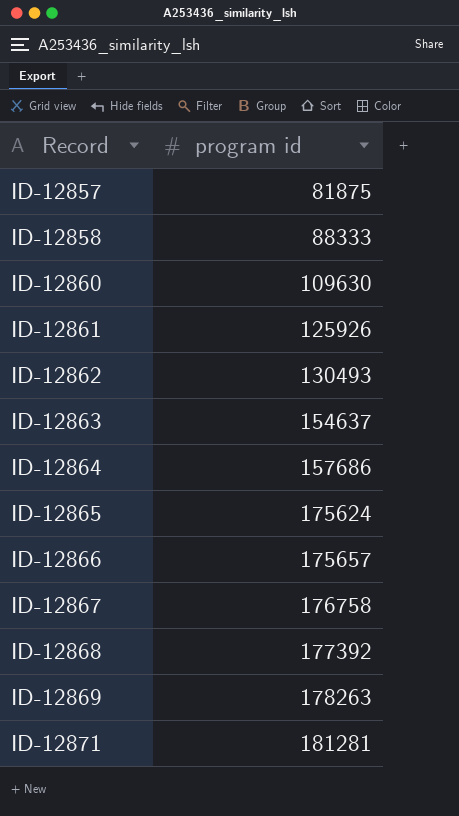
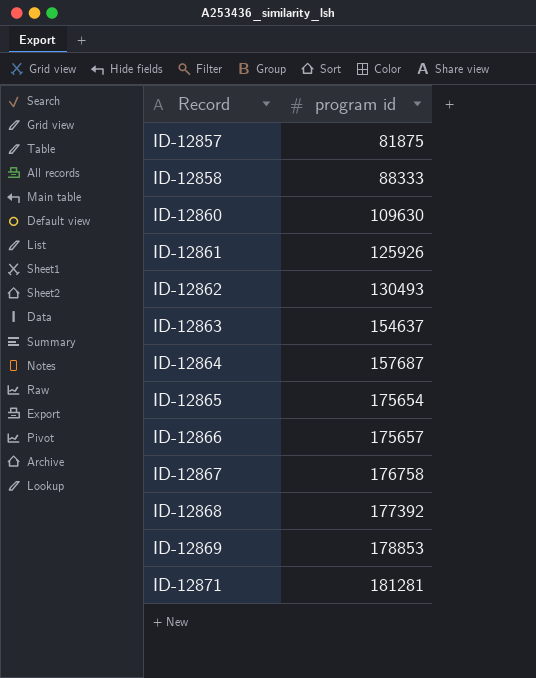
ID-12864 | program id: 157686 -> 157687
ID-12865 | program id: 175624 -> 175654
ID-12869 | program id: 178263 -> 178853

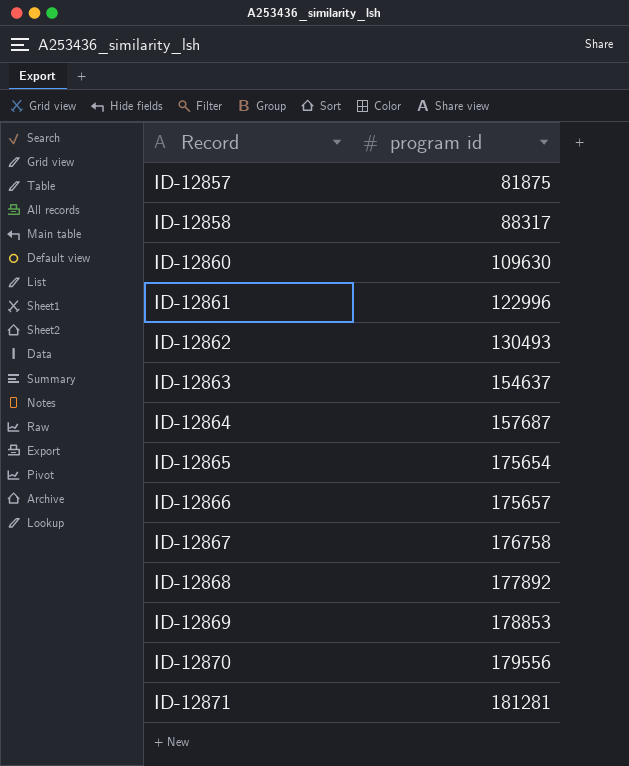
ID-12858 | program id: 88333 -> 88317
ID-12861 | program id: 125926 -> 122996
ID-12868 | program id: 177392 -> 177892
row ID-12870: none -> 179556

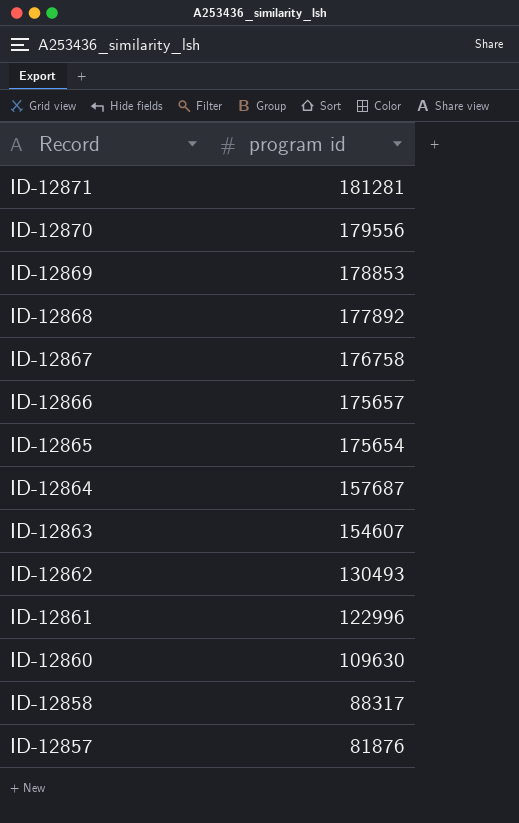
row order: Record ascending -> Record descending
ID-12863 | program id: 154637 -> 154607
ID-12857 | program id: 81875 -> 81876

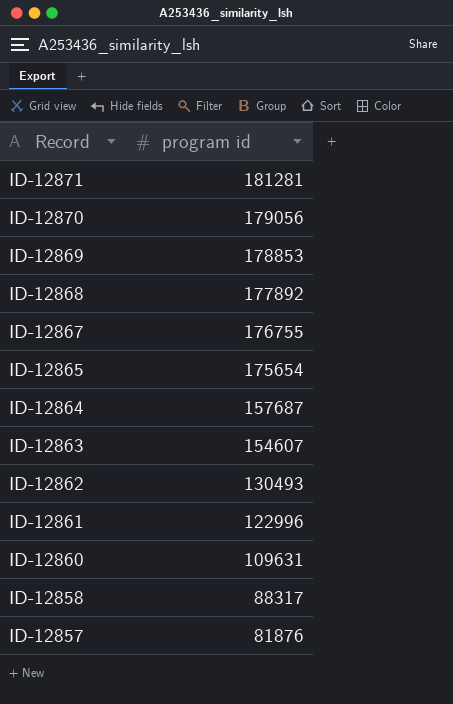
row ID-12866: 175657 -> none
ID-12870 | program id: 179556 -> 179056
ID-12867 | program id: 176758 -> 176755
ID-12860 | program id: 109630 -> 109631

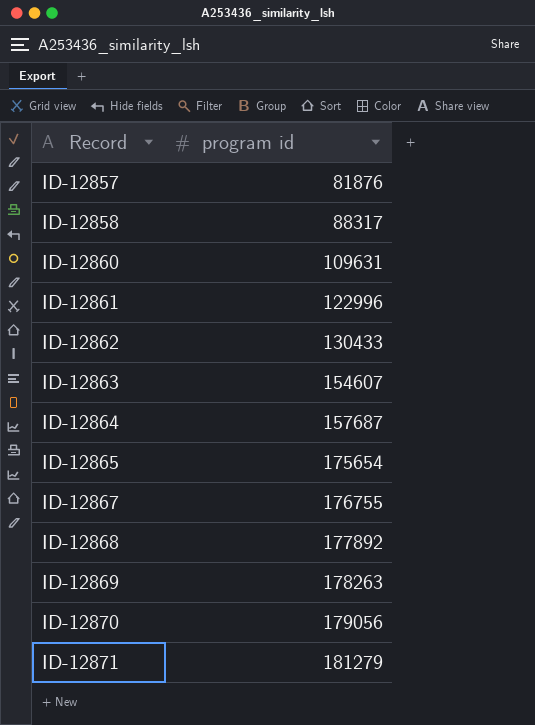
row order: Record descending -> Record ascending
ID-12862 | program id: 130493 -> 130433
ID-12869 | program id: 178853 -> 178263
ID-12871 | program id: 181281 -> 181279

